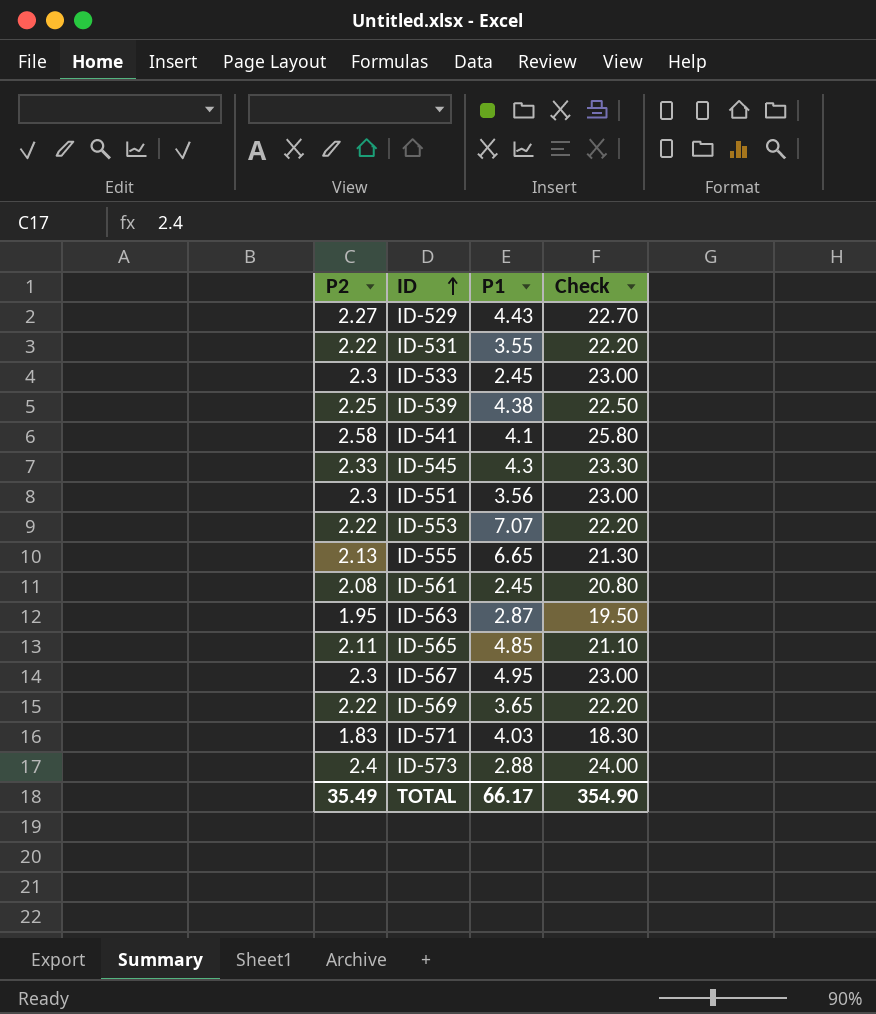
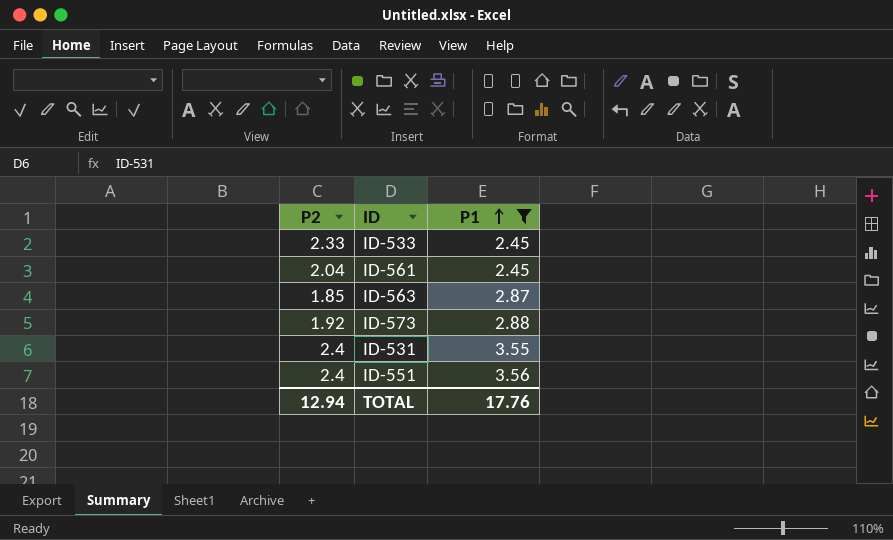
filter: none -> P1 <= 3.56
row order: ID ascending -> P1 ascending
column Check | formula: [P2] * 10 -> none
ID-533 | P2: 2.3 -> 2.33
ID-561 | P2: 2.08 -> 2.04
ID-563 | P2: 1.95 -> 1.85
ID-573 | P2: 2.4 -> 1.92
ID-531 | P2: 2.22 -> 2.4
ID-551 | P2: 2.3 -> 2.4
TOTAL | P2: 35.49 -> 12.94
TOTAL | P1: 66.17 -> 17.76

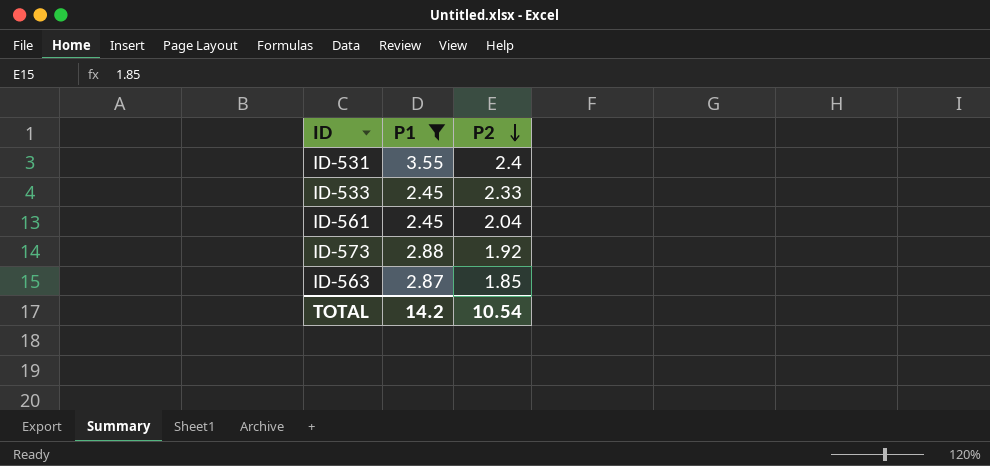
row order: P1 ascending -> P2 descending
column P2 | position: 1 -> 3
row ID-551: 2.4 | 3.56 -> none
TOTAL | P1: 17.76 -> 14.2
TOTAL | P2: 12.94 -> 10.54

